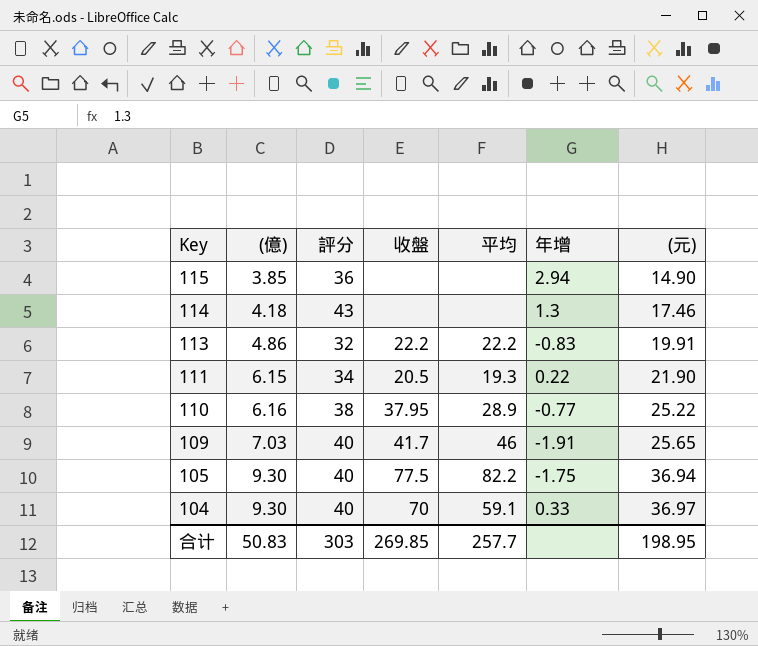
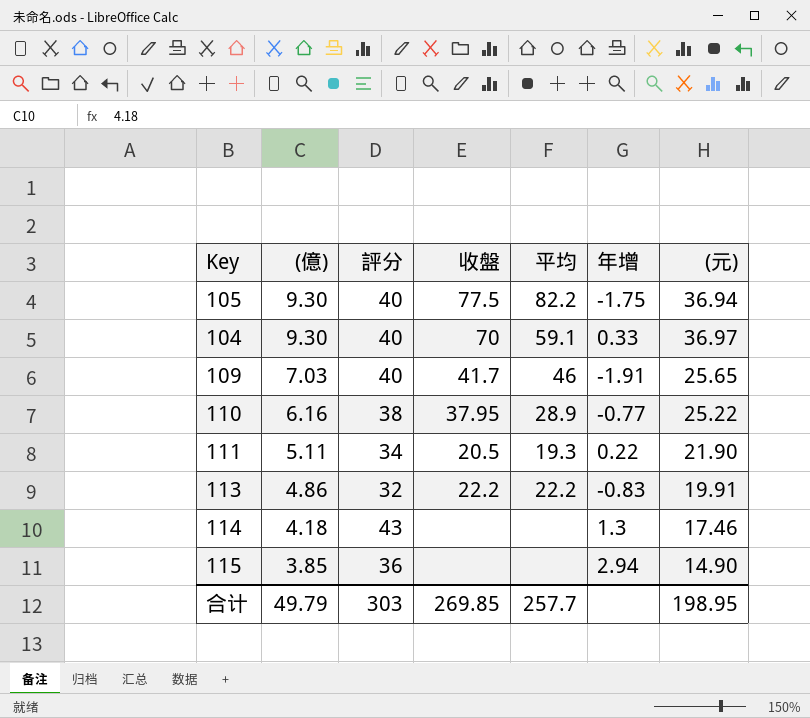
row order: Key descending -> (億) descending
111 | (億): 6.15 -> 5.11
合计 | (億): 50.83 -> 49.79

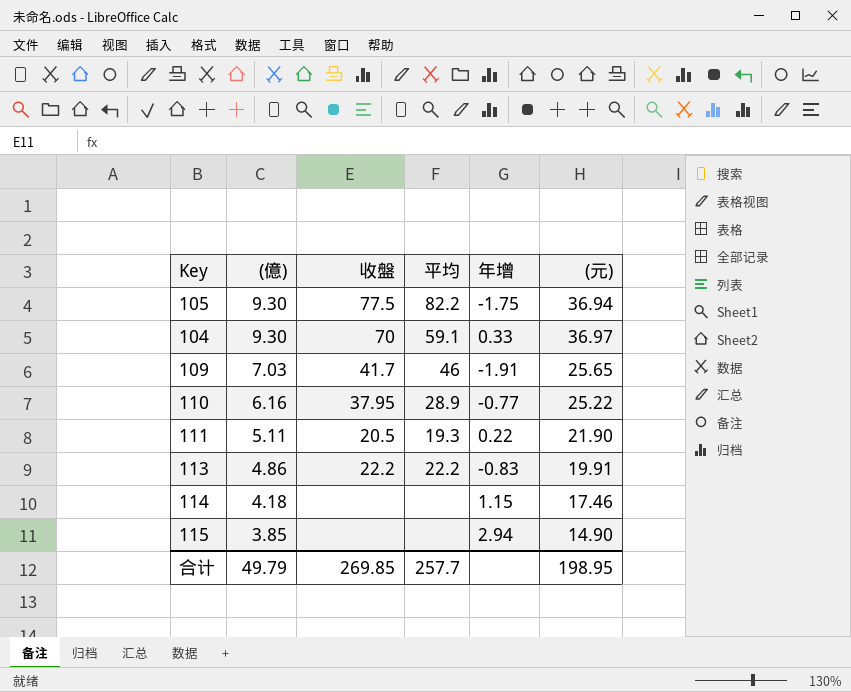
column 評分 | position: 3 -> none
114 | 年增: 1.3 -> 1.15

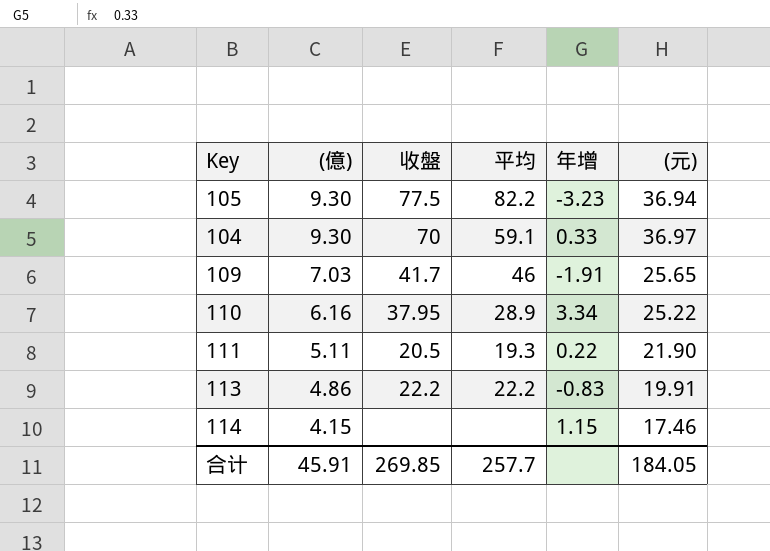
row 115: 3.85 | none | none | 2.94 | 14.90 -> none
105 | 年增: -1.75 -> -3.23
110 | 年增: -0.77 -> 3.34
114 | (億): 4.18 -> 4.15
合计 | (億): 49.79 -> 45.91
合计 | (元): 198.95 -> 184.05

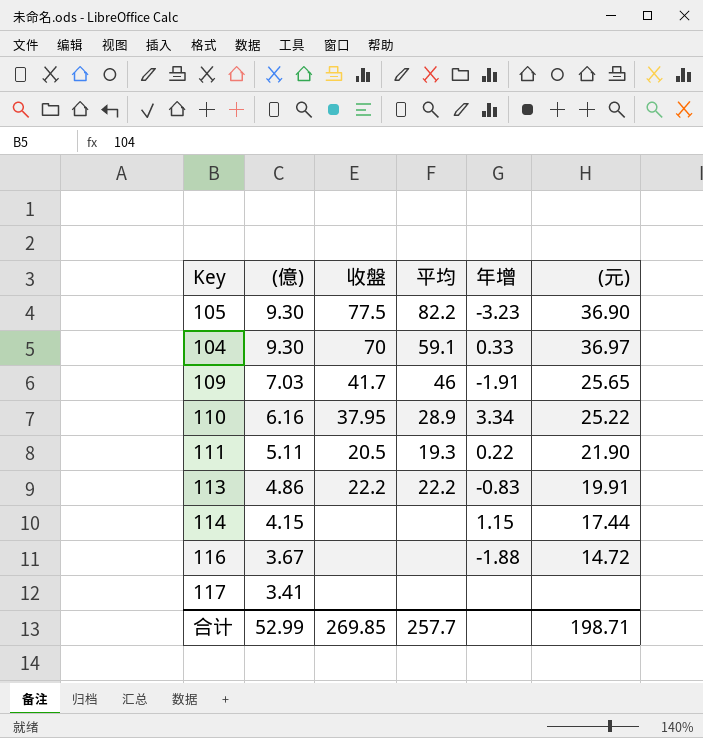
105 | (元): 36.94 -> 36.90
114 | (元): 17.46 -> 17.44
row 116: none -> 3.67 | none | none | -1.88 | 14.72
row 117: none -> 3.41 | none | none | none | none
合计 | (億): 45.91 -> 52.99
合计 | (元): 184.05 -> 198.71

